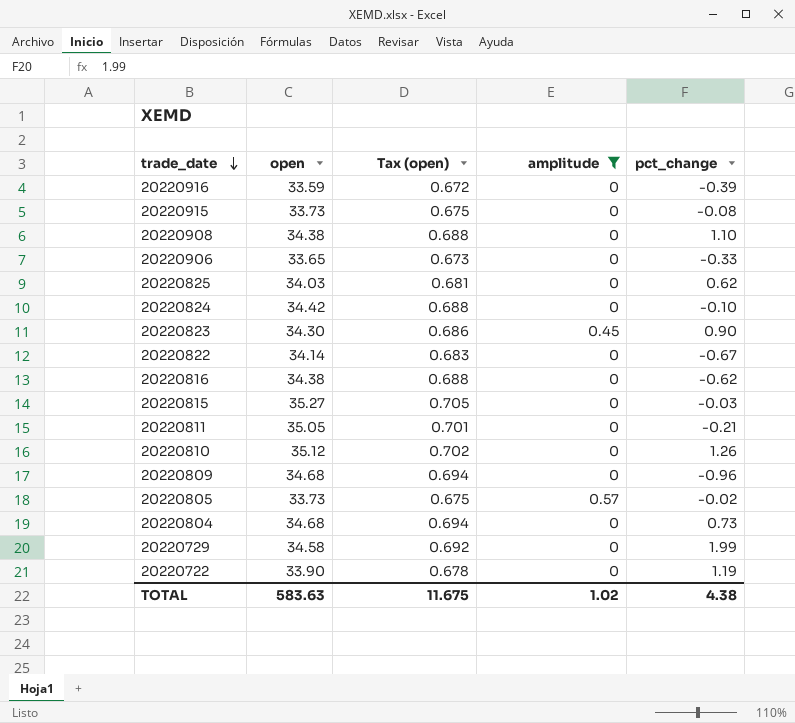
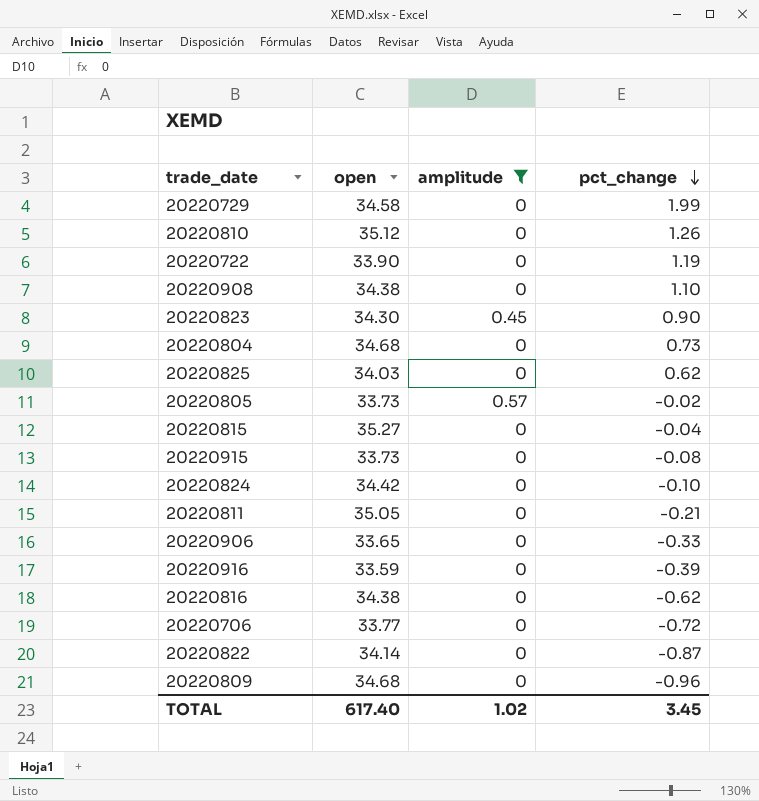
row order: trade_date descending -> pct_change descending
column Tax (open) | formula: [open] * 0.02 -> none
20220815 | pct_change: -0.03 -> -0.04
row 20220706: none -> 33.77 | 0 | -0.72
20220822 | pct_change: -0.67 -> -0.87
TOTAL | open: 583.63 -> 617.40
TOTAL | pct_change: 4.38 -> 3.45

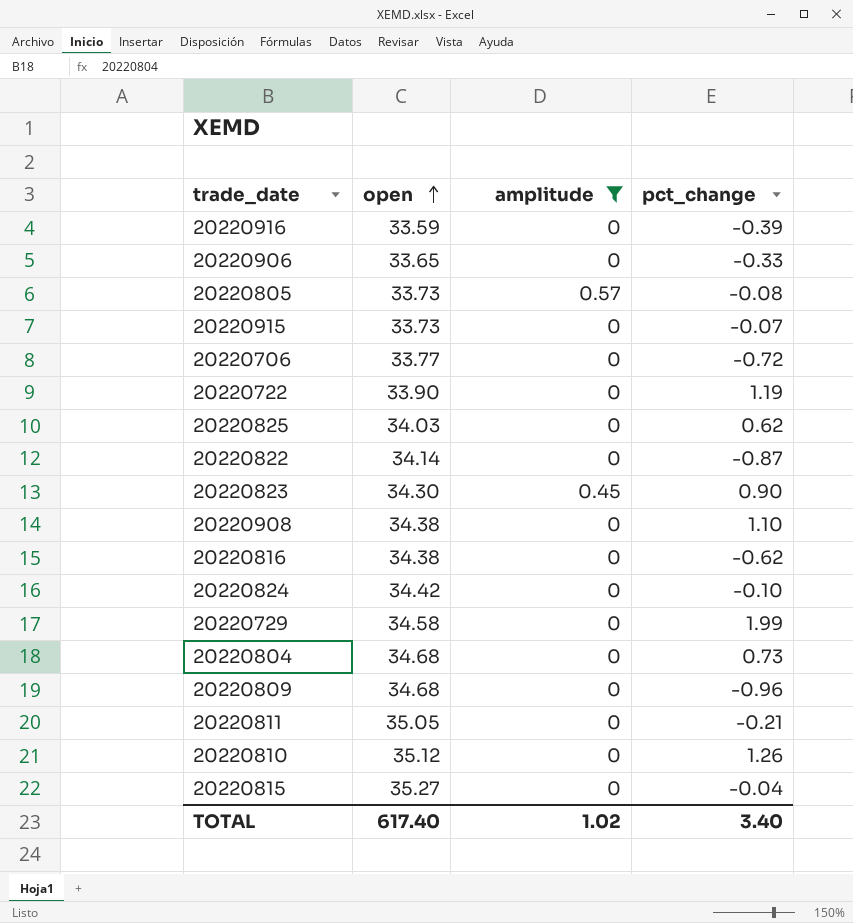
row order: pct_change descending -> open ascending
20220805 | pct_change: -0.02 -> -0.08
20220915 | pct_change: -0.08 -> -0.07
TOTAL | pct_change: 3.45 -> 3.40

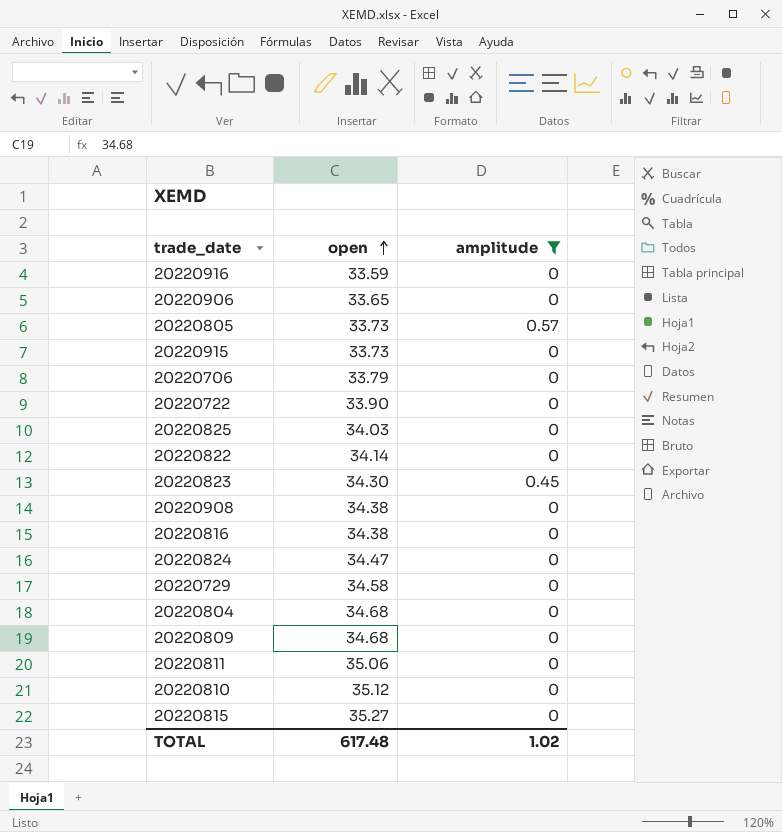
column pct_change | position: 4 -> none
20220706 | open: 33.77 -> 33.79
20220824 | open: 34.42 -> 34.47
20220811 | open: 35.05 -> 35.06
TOTAL | open: 617.40 -> 617.48

